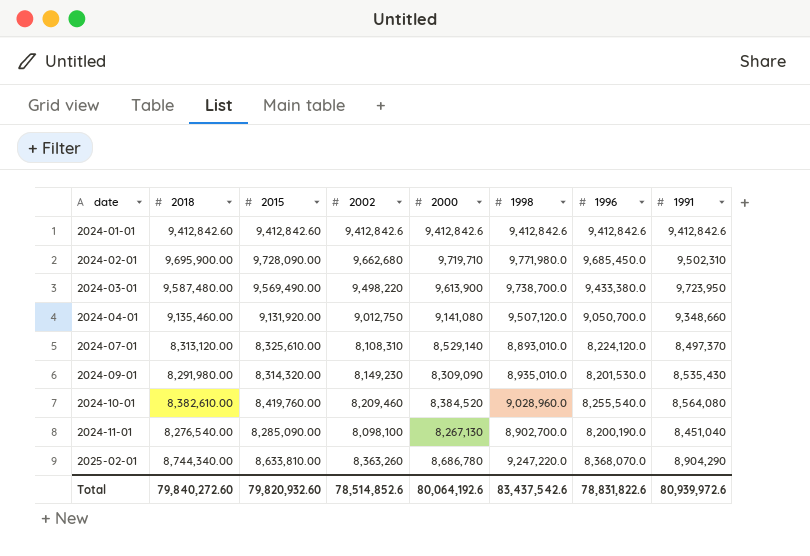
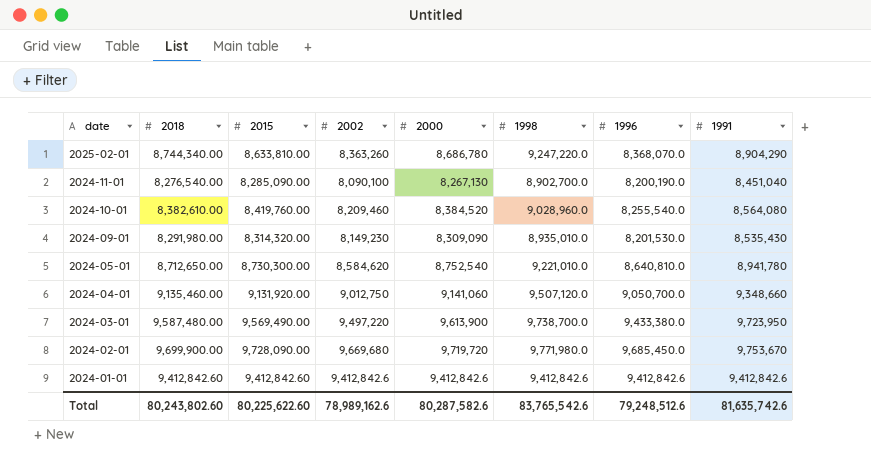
row order: date ascending -> date descending
row 2024-07-01: 8,313,120.00 | 8,325,610.00 | 8,108,310 | 8,529,140 | 8,893,010.0 | 8,224,120.0 | 8,497,370 -> none
2024-11-01 | 2002: 8,098,100 -> 8,090,100
row 2024-05-01: none -> 8,712,650.00 | 8,730,300.00 | 8,584,620 | 8,752,540 | 9,221,010.0 | 8,640,810.0 | 8,941,780
2024-04-01 | 2000: 9,141,080 -> 9,141,060
2024-03-01 | 2002: 9,498,220 -> 9,497,220
2024-02-01 | 2018: 9,695,900.00 -> 9,699,900.00
2024-02-01 | 2002: 9,662,680 -> 9,669,680
2024-02-01 | 2000: 9,719,710 -> 9,719,720
2024-02-01 | 1991: 9,502,310 -> 9,753,670
Total | 2018: 79,840,272.60 -> 80,243,802.60
Total | 2015: 79,820,932.60 -> 80,225,622.60
Total | 2002: 78,514,852.6 -> 78,989,162.6
Total | 2000: 80,064,192.6 -> 80,287,582.6
Total | 1998: 83,437,542.6 -> 83,765,542.6
Total | 1996: 78,831,822.6 -> 79,248,512.6
Total | 1991: 80,939,972.6 -> 81,635,742.6

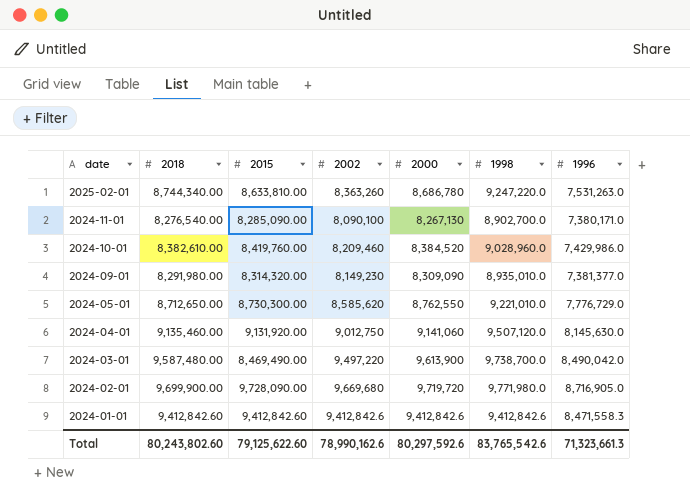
column 1991 | position: 8 -> none
2025-02-01 | 1996: 8,368,070.0 -> 7,531,263.0
2024-11-01 | 1996: 8,200,190.0 -> 7,380,171.0
2024-10-01 | 1996: 8,255,540.0 -> 7,429,986.0
2024-09-01 | 1996: 8,201,530.0 -> 7,381,377.0
2024-05-01 | 2002: 8,584,620 -> 8,585,620
2024-05-01 | 2000: 8,752,540 -> 8,762,550
2024-05-01 | 1996: 8,640,810.0 -> 7,776,729.0
2024-04-01 | 1996: 9,050,700.0 -> 8,145,630.0
2024-03-01 | 2015: 9,569,490.00 -> 8,469,490.00
2024-03-01 | 1996: 9,433,380.0 -> 8,490,042.0
2024-02-01 | 1996: 9,685,450.0 -> 8,716,905.0
2024-01-01 | 1996: 9,412,842.6 -> 8,471,558.3
Total | 2015: 80,225,622.60 -> 79,125,622.60
Total | 2002: 78,989,162.6 -> 78,990,162.6
Total | 2000: 80,287,582.6 -> 80,297,592.6
Total | 1996: 79,248,512.6 -> 71,323,661.3

